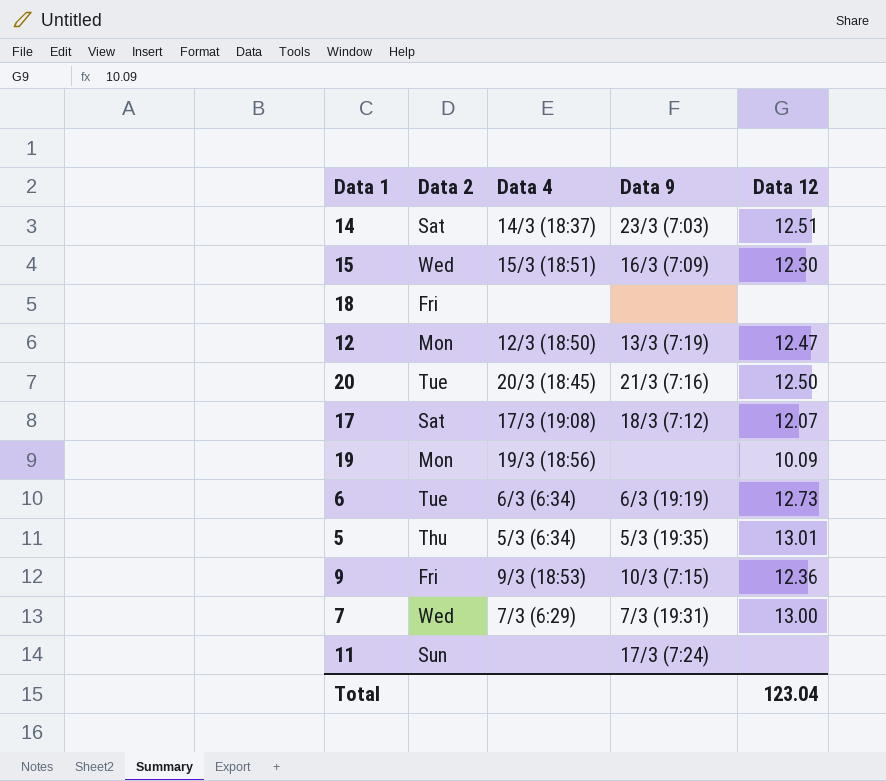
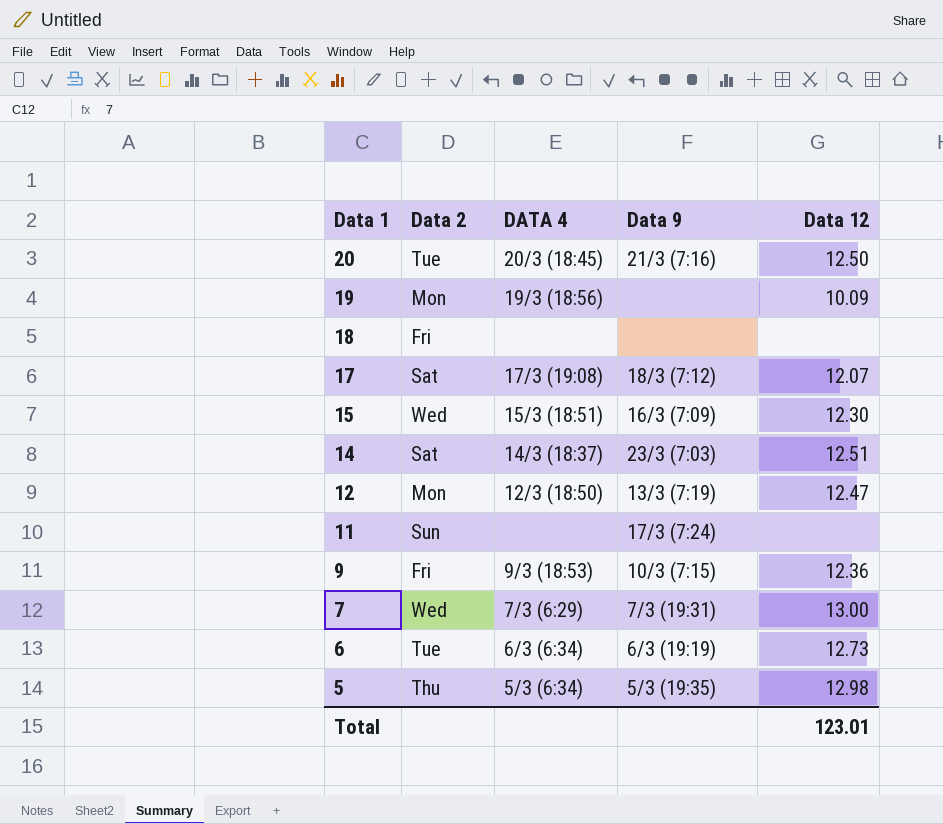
row order: none -> Data 1 descending
column name: Data 4 -> DATA 4
5 | Data 12: 13.01 -> 12.98
Total | Data 12: 123.04 -> 123.01

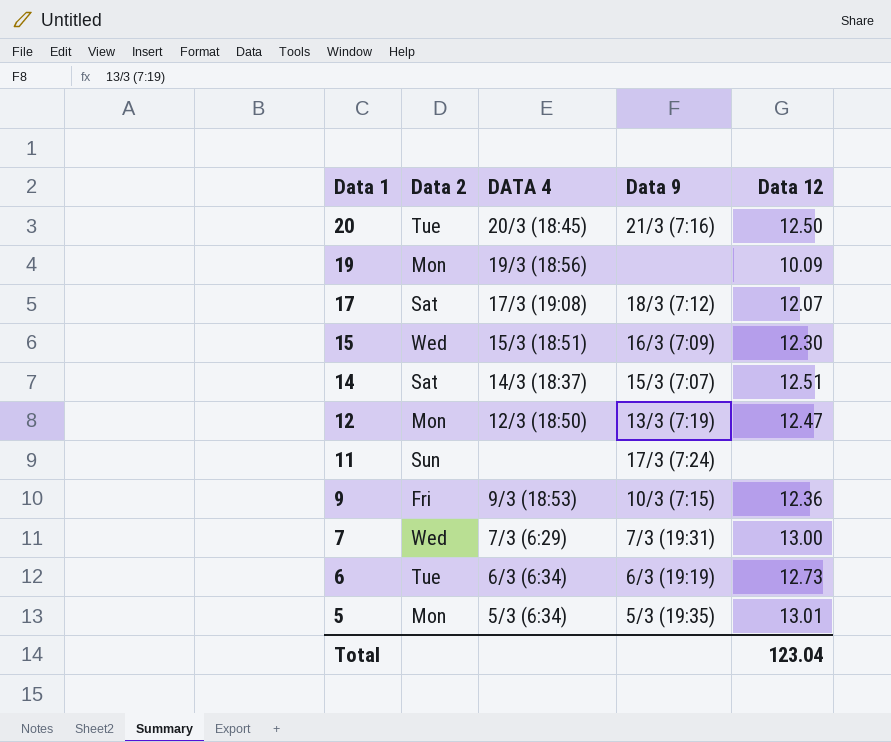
row 18: Fri | none | none | none -> none
14 | Data 9: 23/3 (7:03) -> 15/3 (7:07)
5 | Data 2: Thu -> Mon
5 | Data 12: 12.98 -> 13.01
Total | Data 12: 123.01 -> 123.04

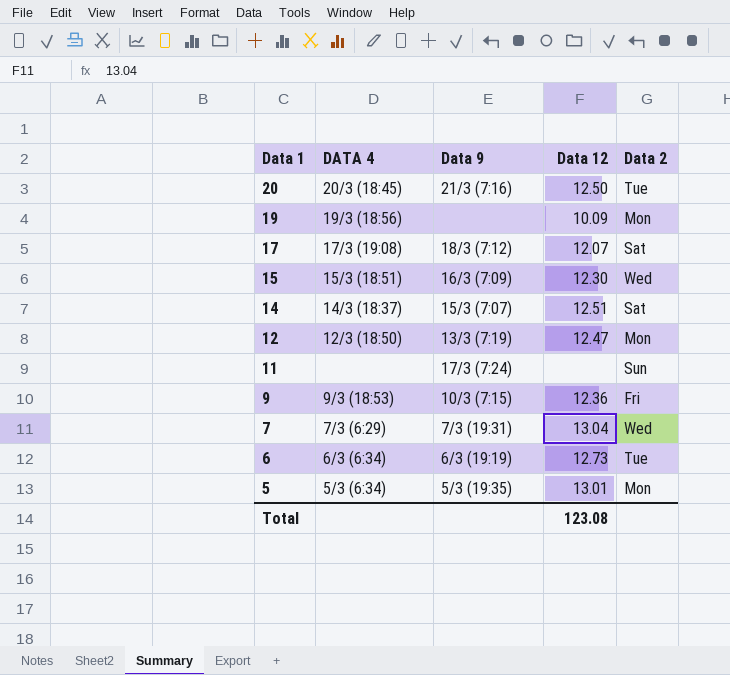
column Data 2 | position: 2 -> 5
7 | Data 12: 13.00 -> 13.04
Total | Data 12: 123.04 -> 123.08

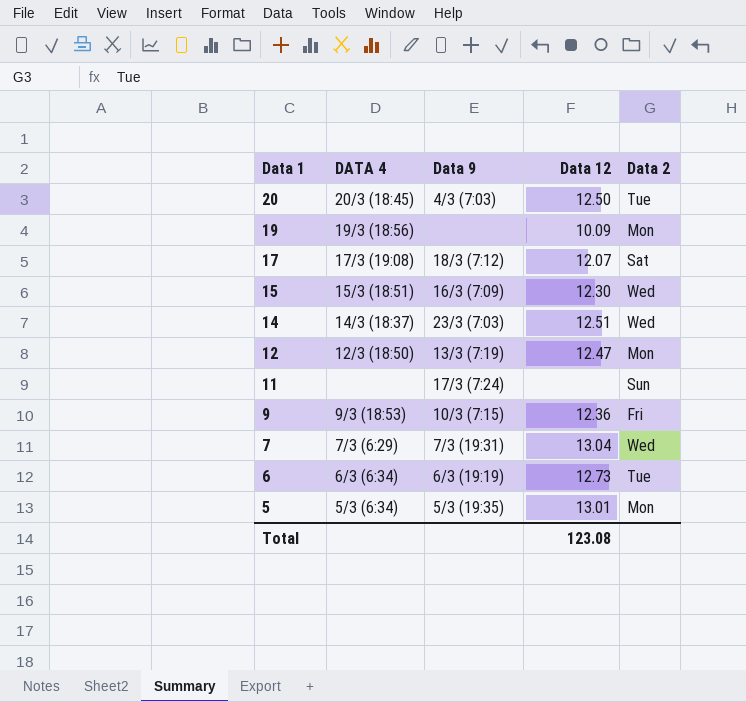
20 | Data 9: 21/3 (7:16) -> 4/3 (7:03)
14 | Data 9: 15/3 (7:07) -> 23/3 (7:03)
14 | Data 2: Sat -> Wed

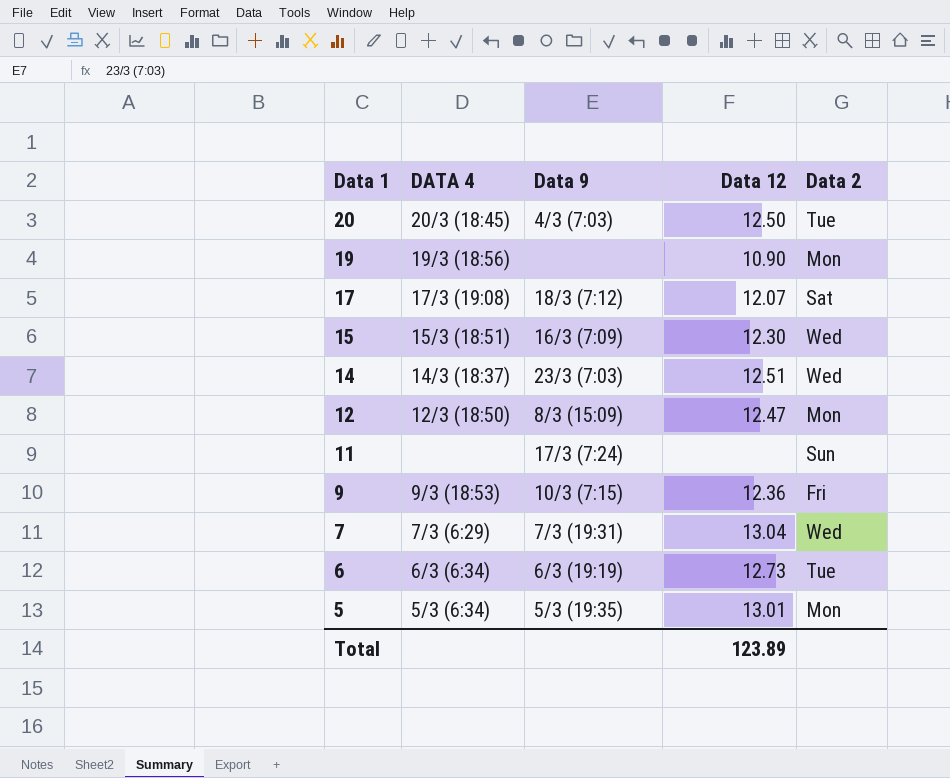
19 | Data 12: 10.09 -> 10.90
12 | Data 9: 13/3 (7:19) -> 8/3 (15:09)
Total | Data 12: 123.08 -> 123.89

